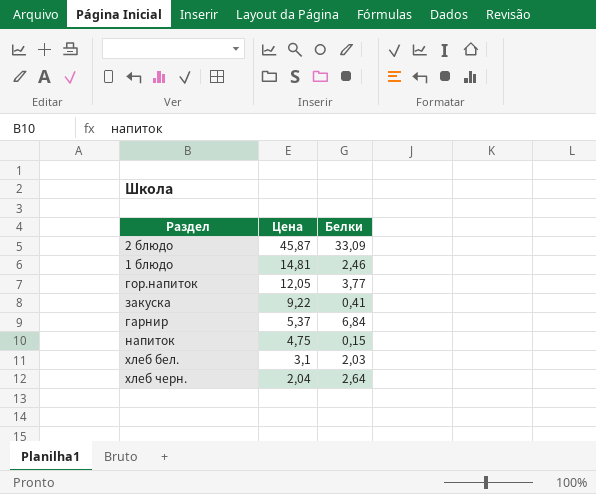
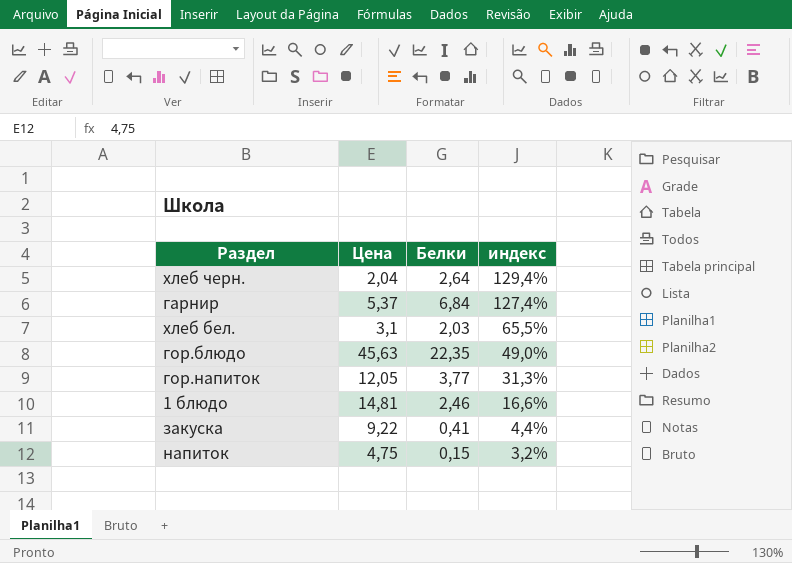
row order: Цена descending -> индекс descending
column индекс | formula: none -> [Белки] / [Цена]
row 2 блюдо: 45,87 | 33,09 -> none
row гор.блюдо: none -> 45,63 | 22,35 | 49,0%

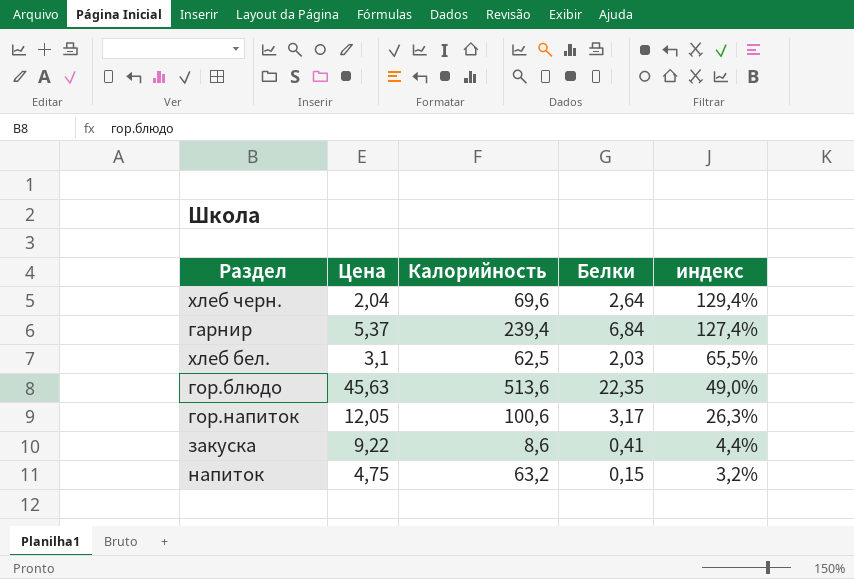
column Калорийность | position: none -> 3
row 1 блюдо: 14,81 | 2,46 | 16,6% -> none
гор.напиток | Белки: 3,77 -> 3,17
гор.напиток | индекс: 31,3% -> 26,3%

